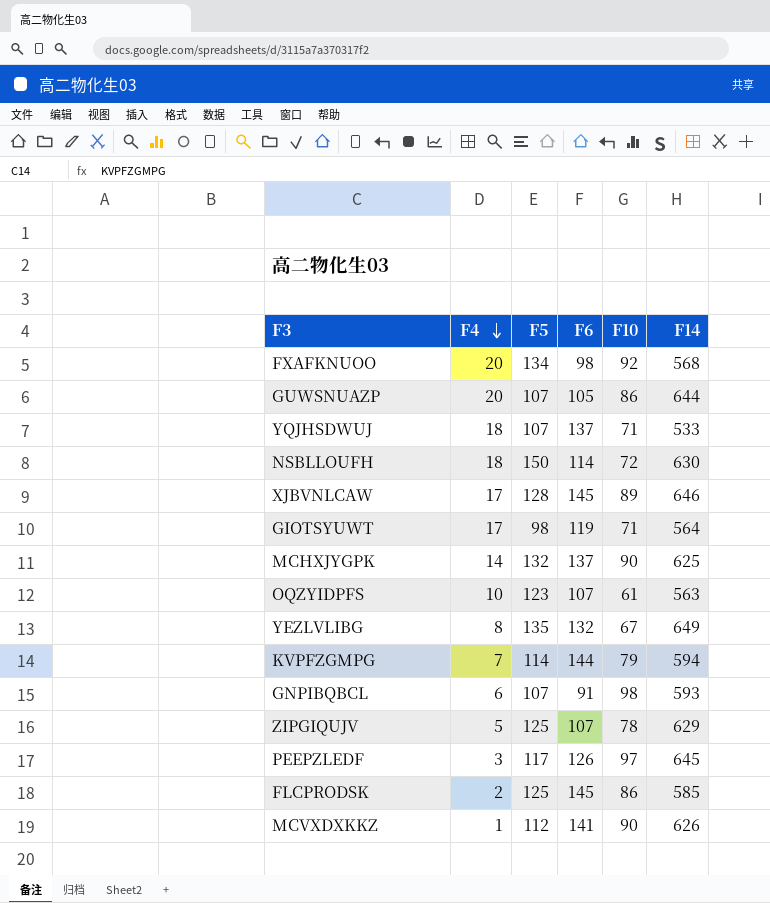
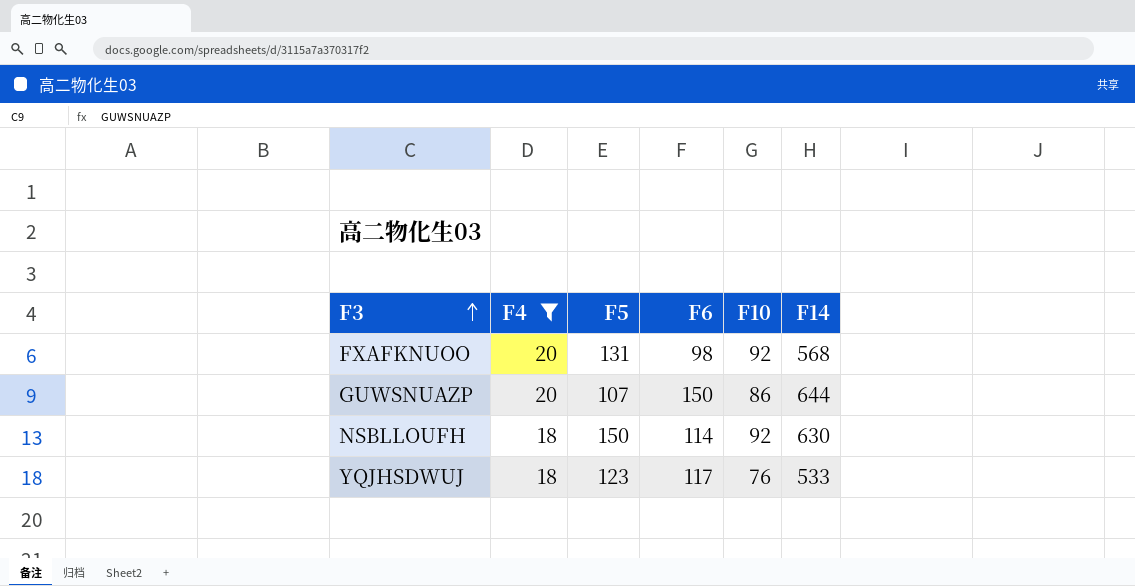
filter: none -> F4 >= 18
row order: F4 descending -> F3 ascending
FXAFKNUOO | F5: 134 -> 131
GUWSNUAZP | F6: 105 -> 150
NSBLLOUFH | F10: 72 -> 92
YQJHSDWUJ | F5: 107 -> 123
YQJHSDWUJ | F6: 137 -> 117
YQJHSDWUJ | F10: 71 -> 76

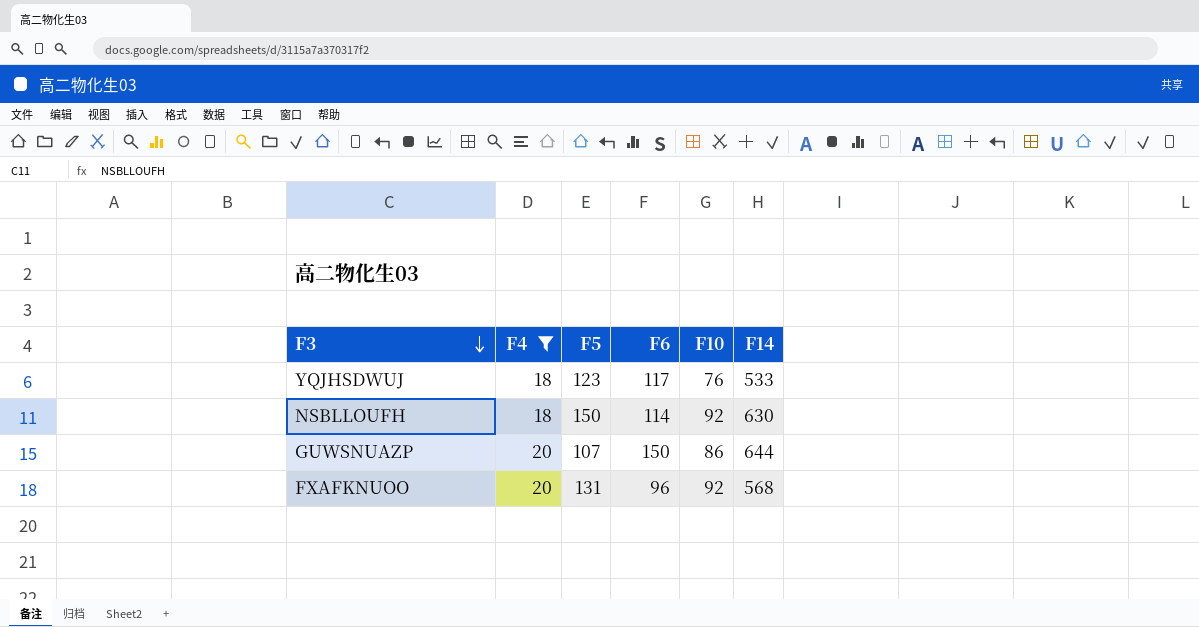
row order: F3 ascending -> F3 descending
FXAFKNUOO | F6: 98 -> 96

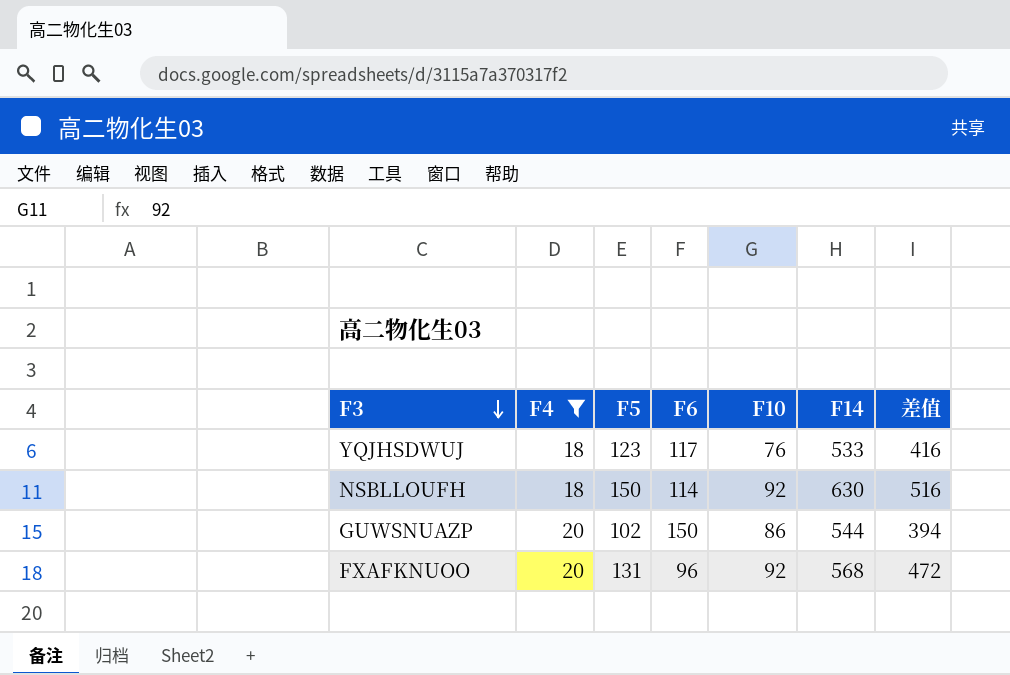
column 差值 | formula: none -> [F14] - [F6]
GUWSNUAZP | F5: 107 -> 102
GUWSNUAZP | F14: 644 -> 544

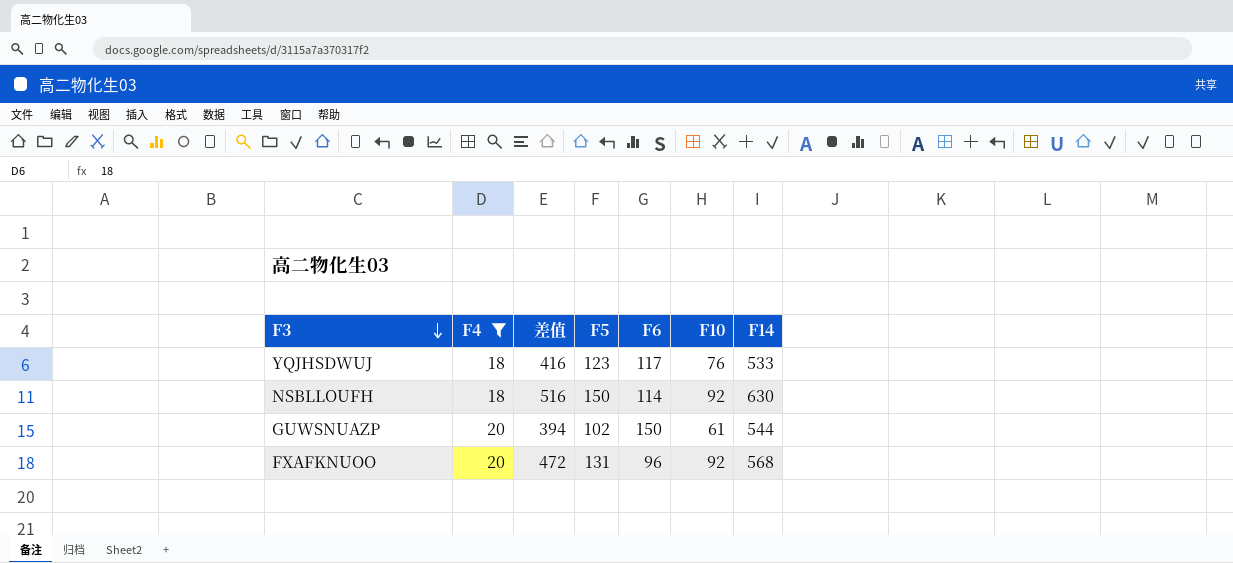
column 差值 | position: 7 -> 3
GUWSNUAZP | F10: 86 -> 61

